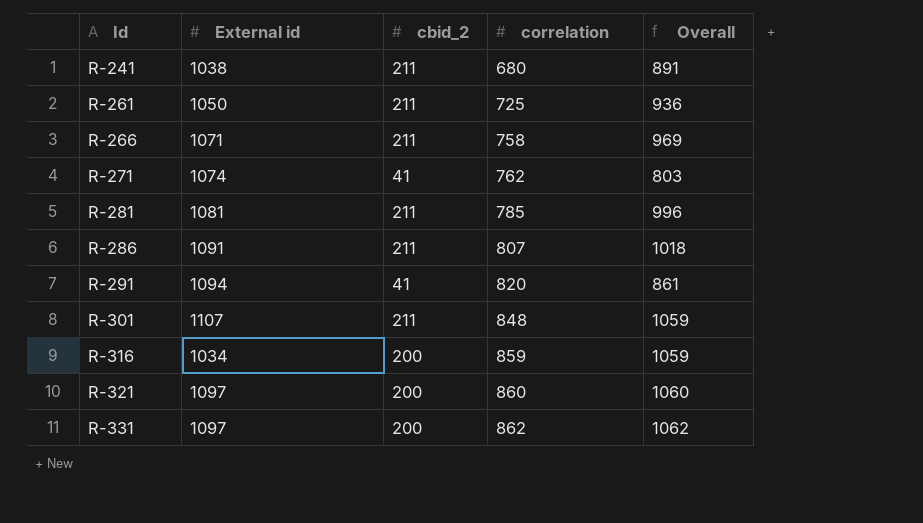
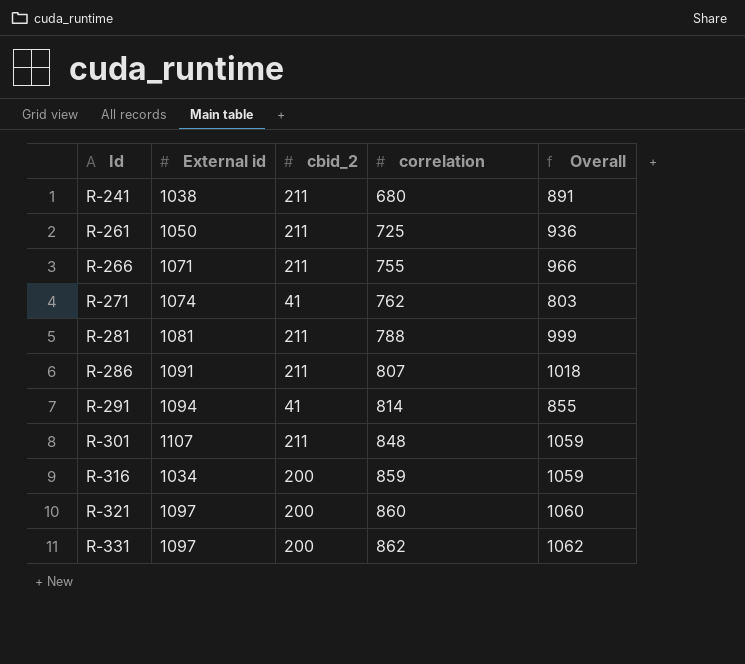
R-266 | correlation: 758 -> 755
R-266 | Overall: 969 -> 966
R-281 | correlation: 785 -> 788
R-281 | Overall: 996 -> 999
R-291 | correlation: 820 -> 814
R-291 | Overall: 861 -> 855

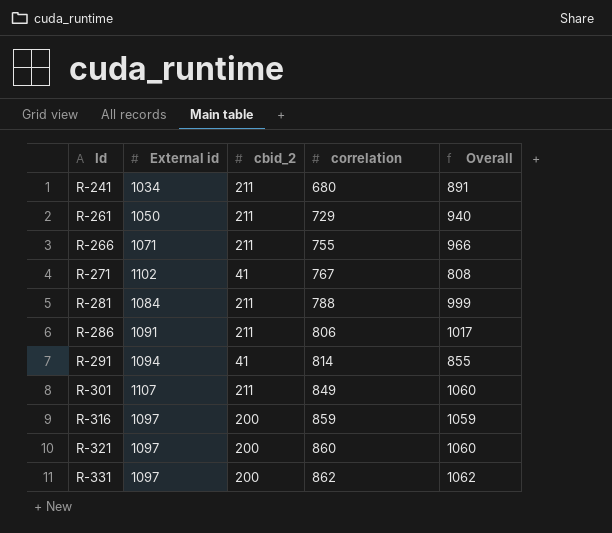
R-241 | External id: 1038 -> 1034
R-261 | correlation: 725 -> 729
R-261 | Overall: 936 -> 940
R-271 | External id: 1074 -> 1102
R-271 | correlation: 762 -> 767
R-271 | Overall: 803 -> 808
R-281 | External id: 1081 -> 1084
R-286 | correlation: 807 -> 806
R-286 | Overall: 1018 -> 1017
R-301 | correlation: 848 -> 849
R-301 | Overall: 1059 -> 1060
R-316 | External id: 1034 -> 1097

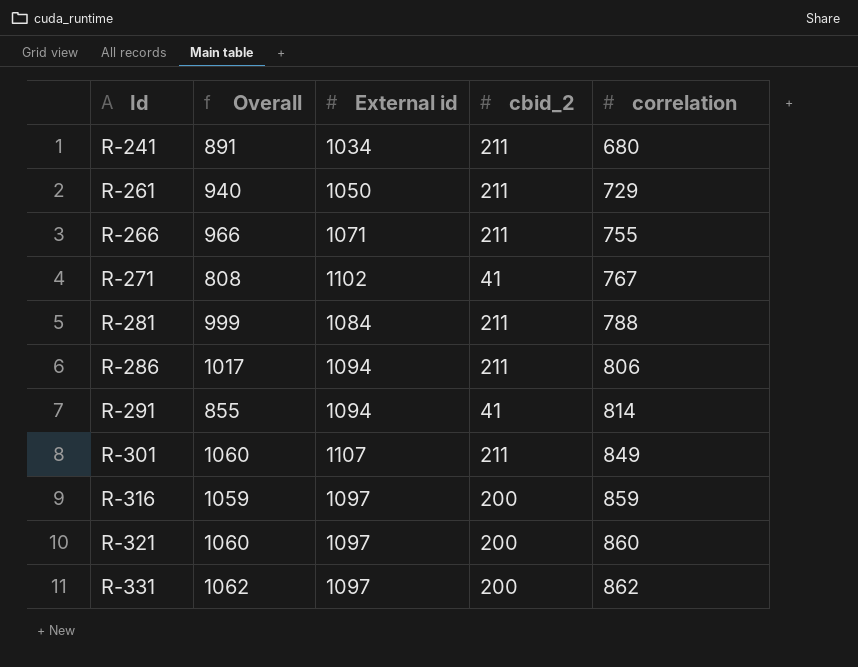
column Overall | position: 5 -> 2
R-286 | External id: 1091 -> 1094

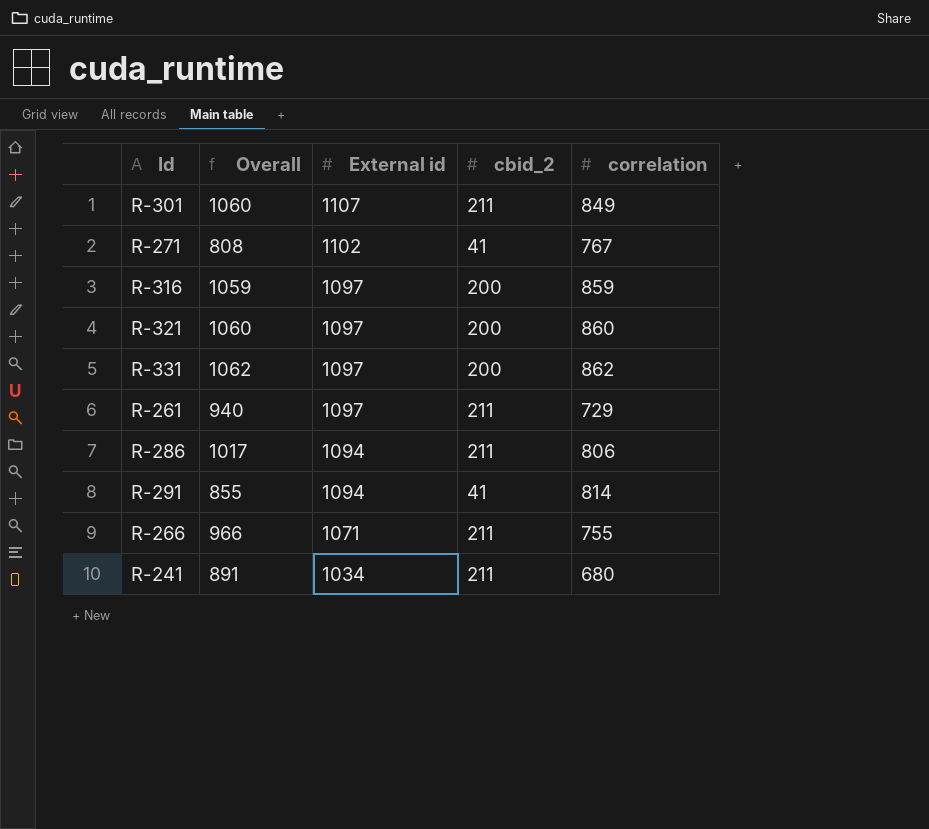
row order: Id ascending -> External id descending
row R-281: 999 | 1084 | 211 | 788 -> none
R-261 | External id: 1050 -> 1097

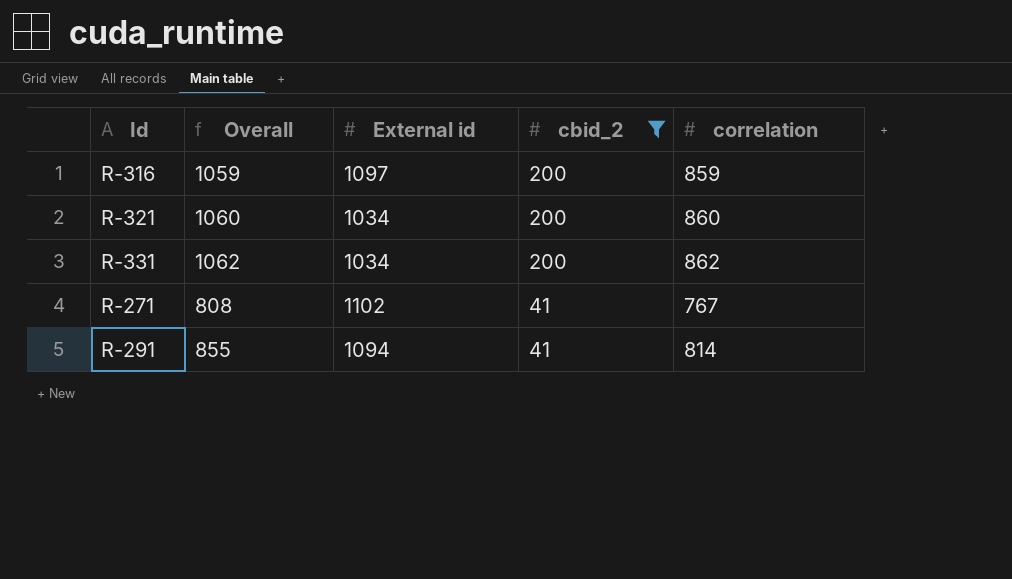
filter: none -> cbid_2 != 211
row order: External id descending -> cbid_2 descending
R-321 | External id: 1097 -> 1034
R-331 | External id: 1097 -> 1034

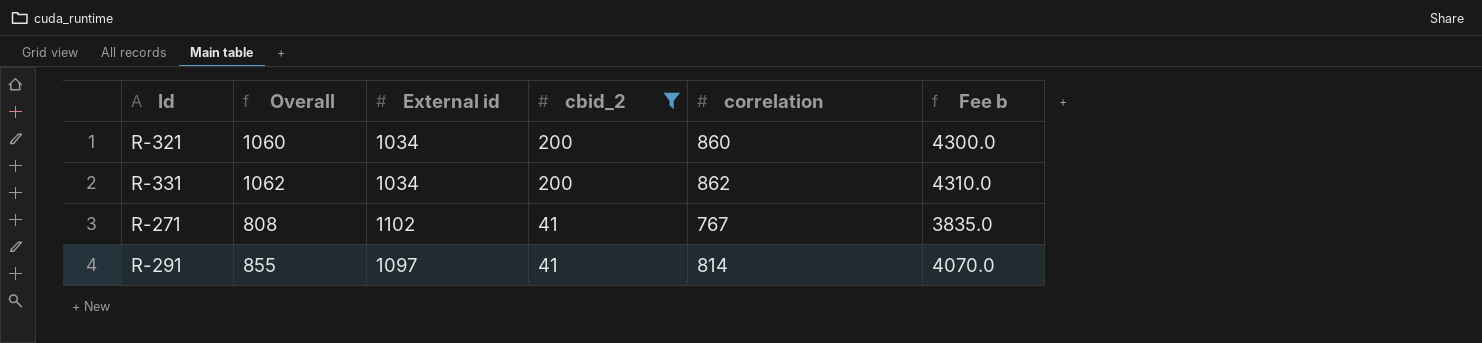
column Fee b | formula: none -> [correlation] * 5
row R-316: 1059 | 1097 | 200 | 859 -> none
R-291 | External id: 1094 -> 1097

